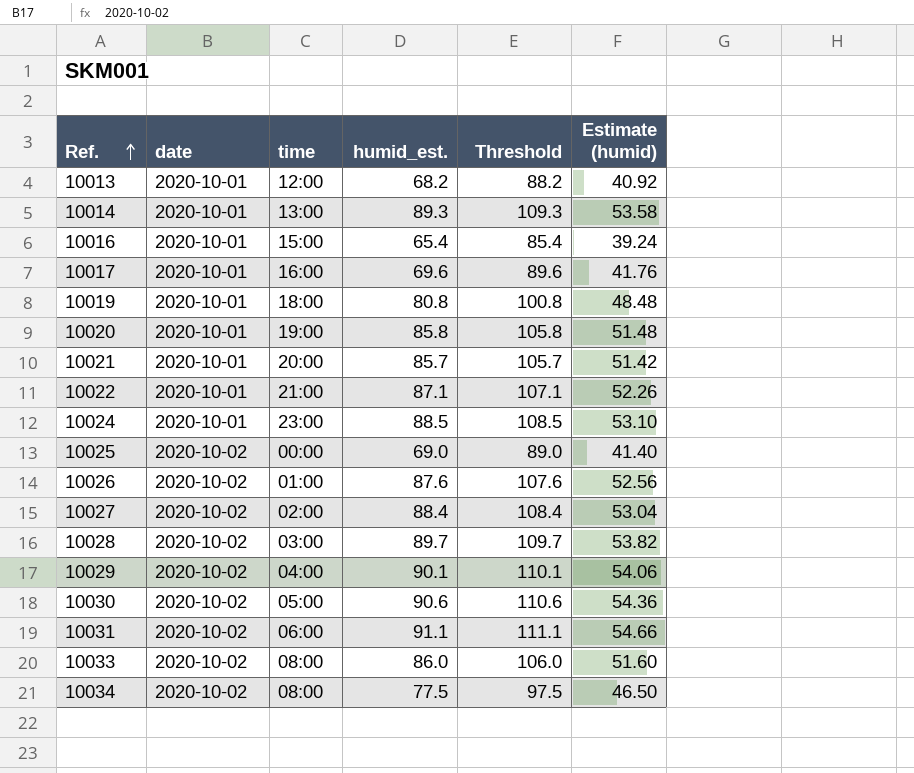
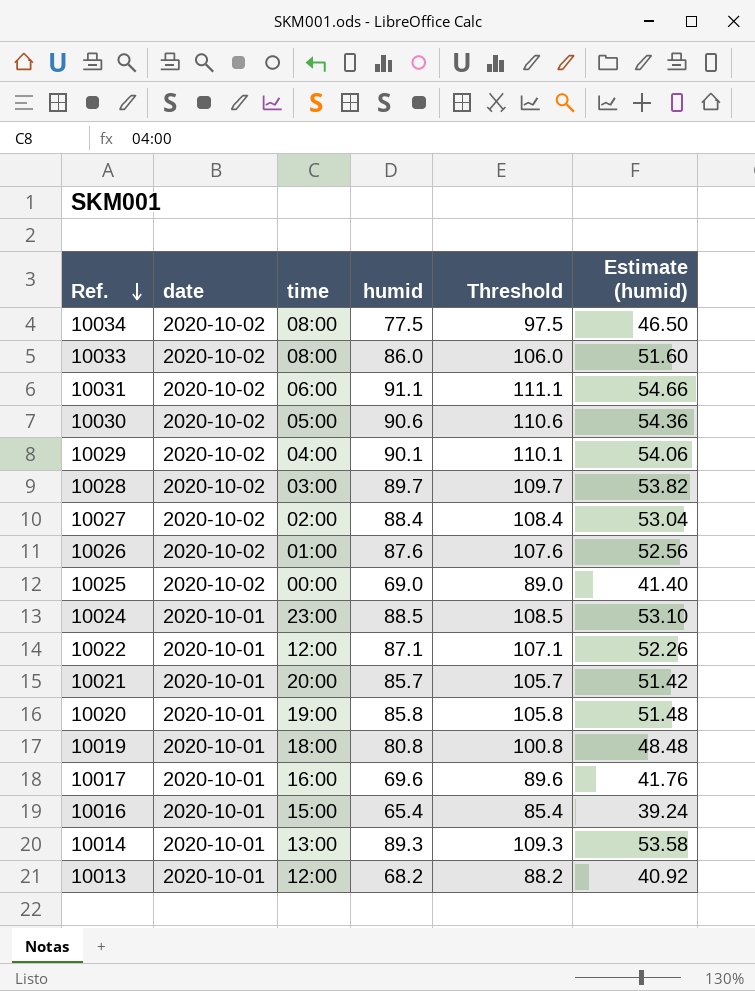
row order: Ref. ascending -> Ref. descending
column name: humid_est. -> humid
10022 | time: 21:00 -> 12:00

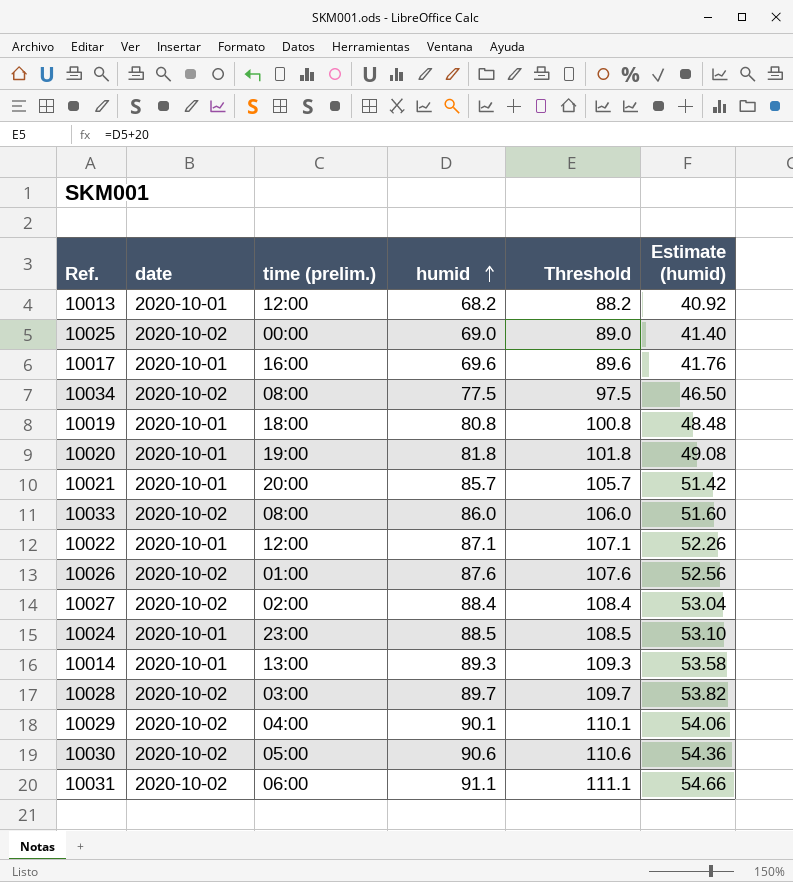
row order: Ref. descending -> humid ascending
column name: time -> time (prelim.)
row 10016: 2020-10-01 | 15:00 | 65.4 | 85.4 | 39.24 -> none
10020 | humid: 85.8 -> 81.8
10020 | Threshold: 105.8 -> 101.8
10020 | Estimate (humid): 51.48 -> 49.08

